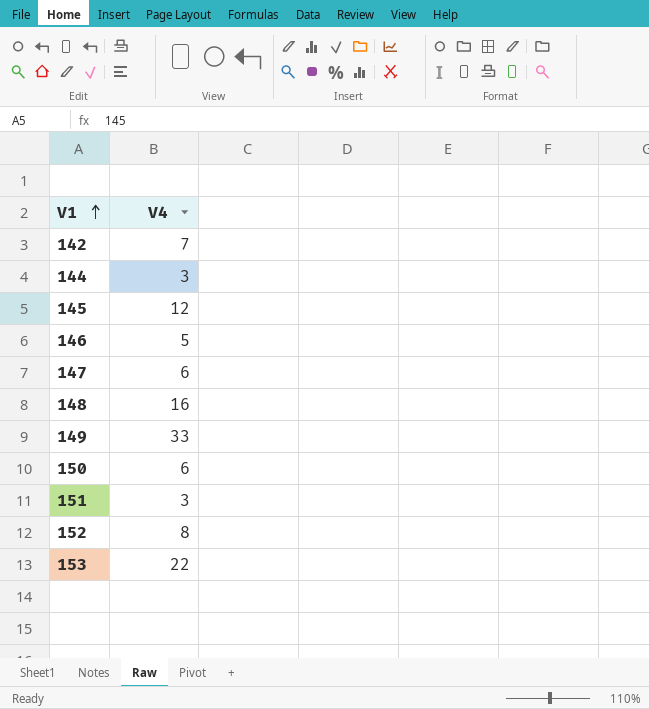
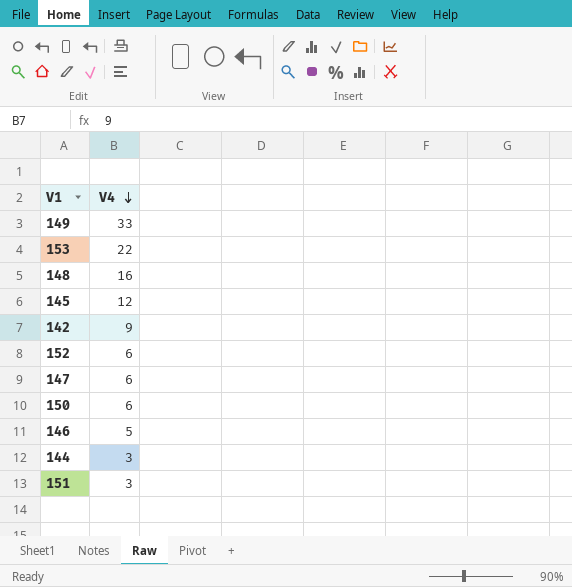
row order: V1 ascending -> V4 descending
142 | V4: 7 -> 9
152 | V4: 8 -> 6

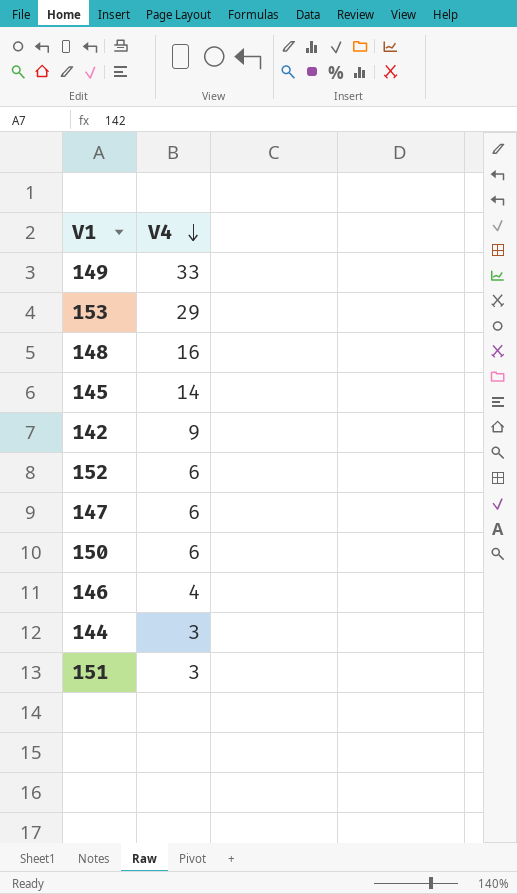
153 | V4: 22 -> 29
145 | V4: 12 -> 14
146 | V4: 5 -> 4

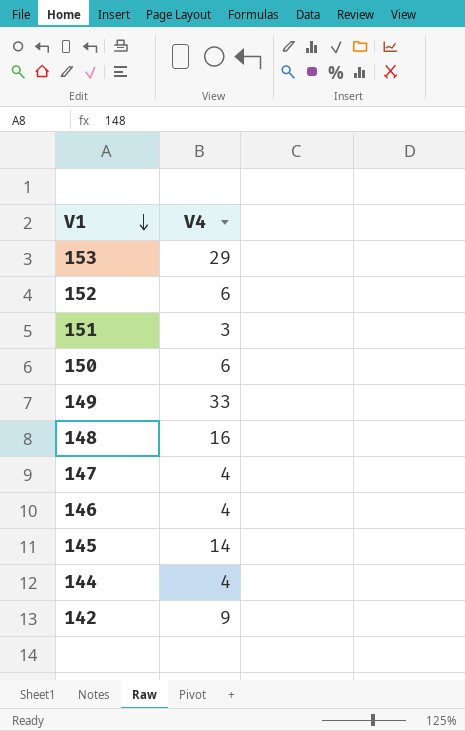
row order: V4 descending -> V1 descending
147 | V4: 6 -> 4
144 | V4: 3 -> 4

